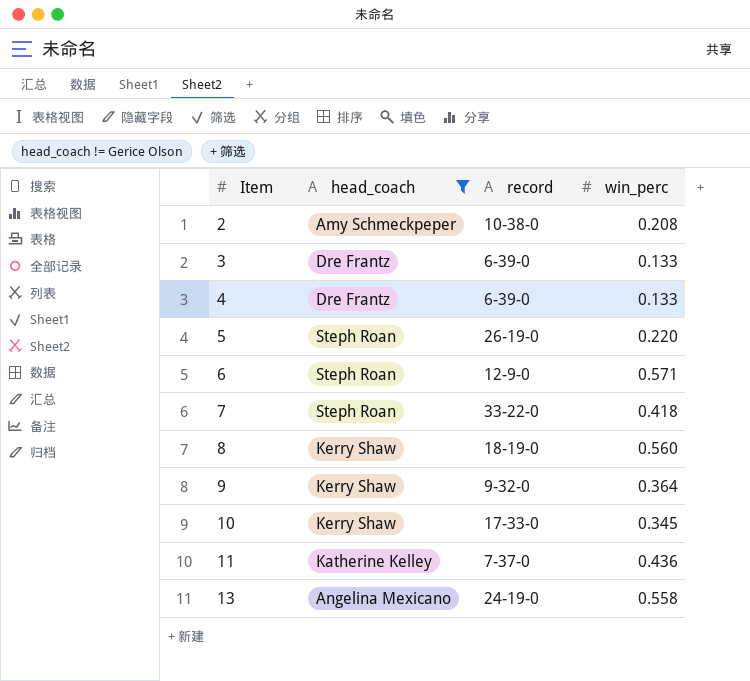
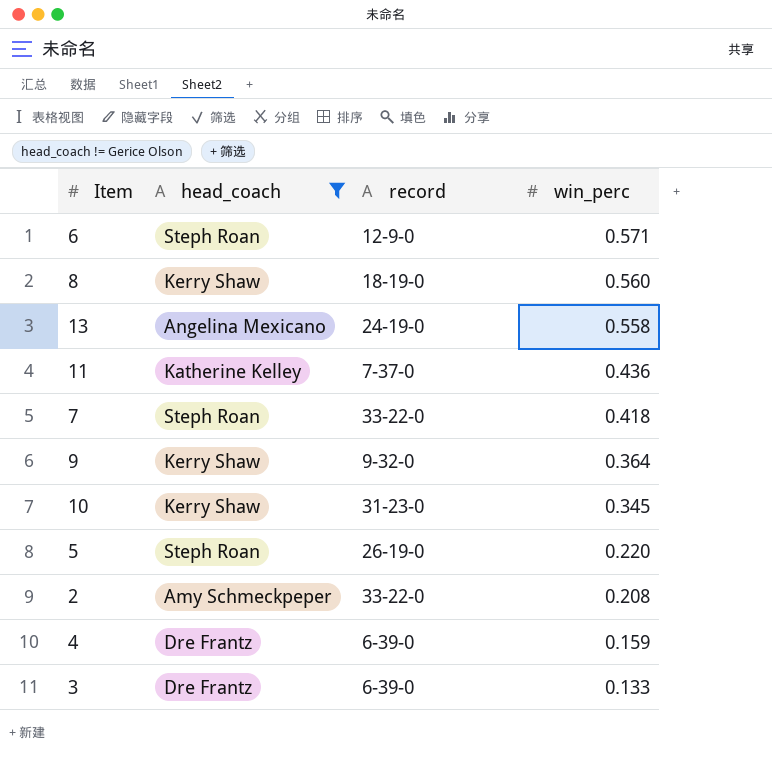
row order: Item ascending -> win_perc descending
10 | record: 17-33-0 -> 31-23-0
2 | record: 10-38-0 -> 33-22-0
4 | win_perc: 0.133 -> 0.159

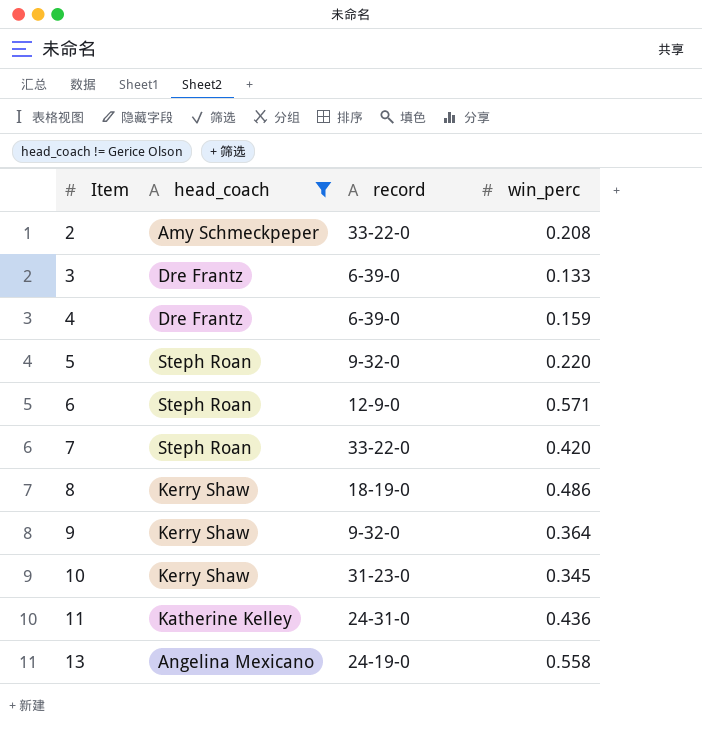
row order: win_perc descending -> Item ascending
5 | record: 26-19-0 -> 9-32-0
7 | win_perc: 0.418 -> 0.420
8 | win_perc: 0.560 -> 0.486
11 | record: 7-37-0 -> 24-31-0

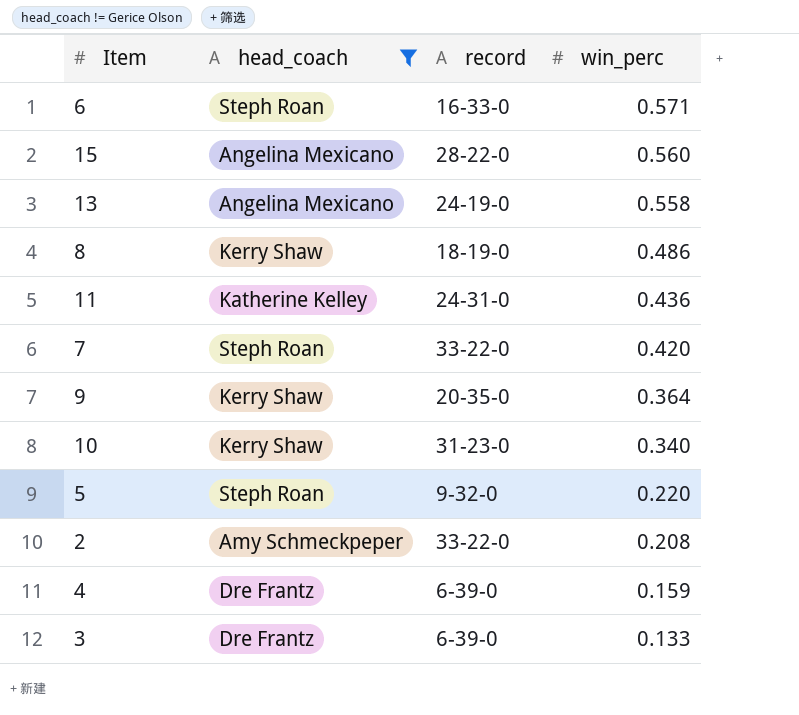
row order: Item ascending -> win_perc descending
6 | record: 12-9-0 -> 16-33-0
row 15: none -> Angelina Mexicano | 28-22-0 | 0.560
9 | record: 9-32-0 -> 20-35-0
10 | win_perc: 0.345 -> 0.340

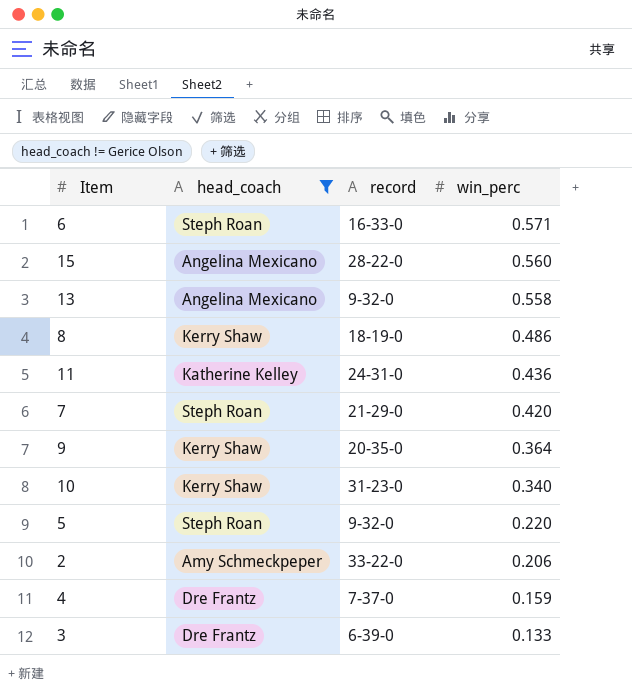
13 | record: 24-19-0 -> 9-32-0
7 | record: 33-22-0 -> 21-29-0
2 | win_perc: 0.208 -> 0.206
4 | record: 6-39-0 -> 7-37-0

